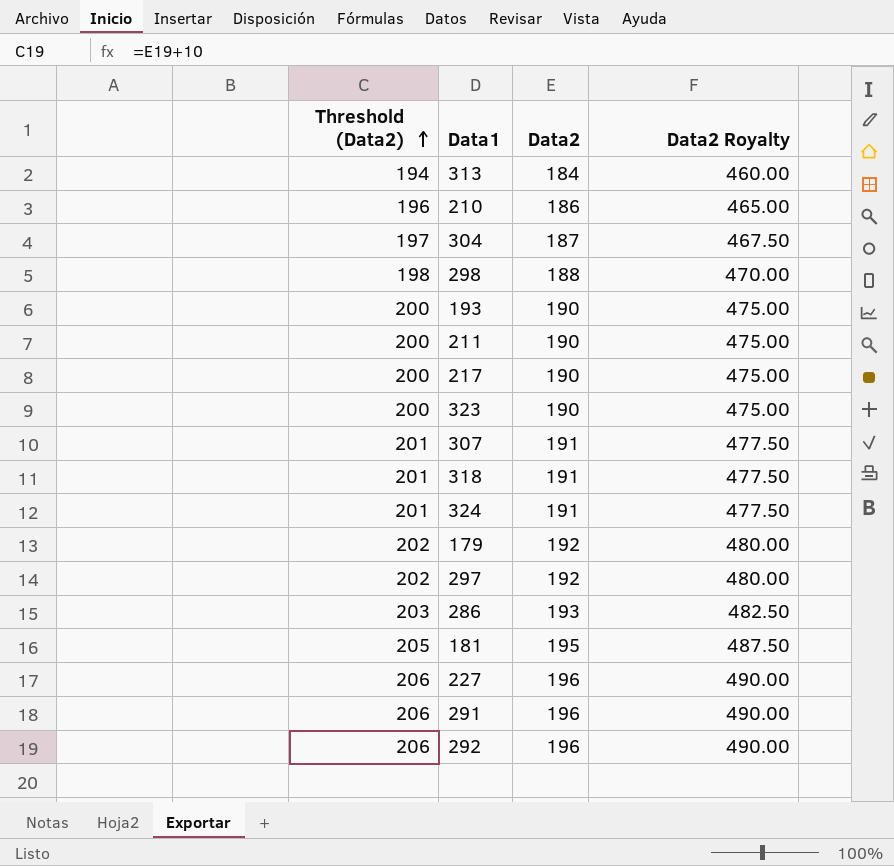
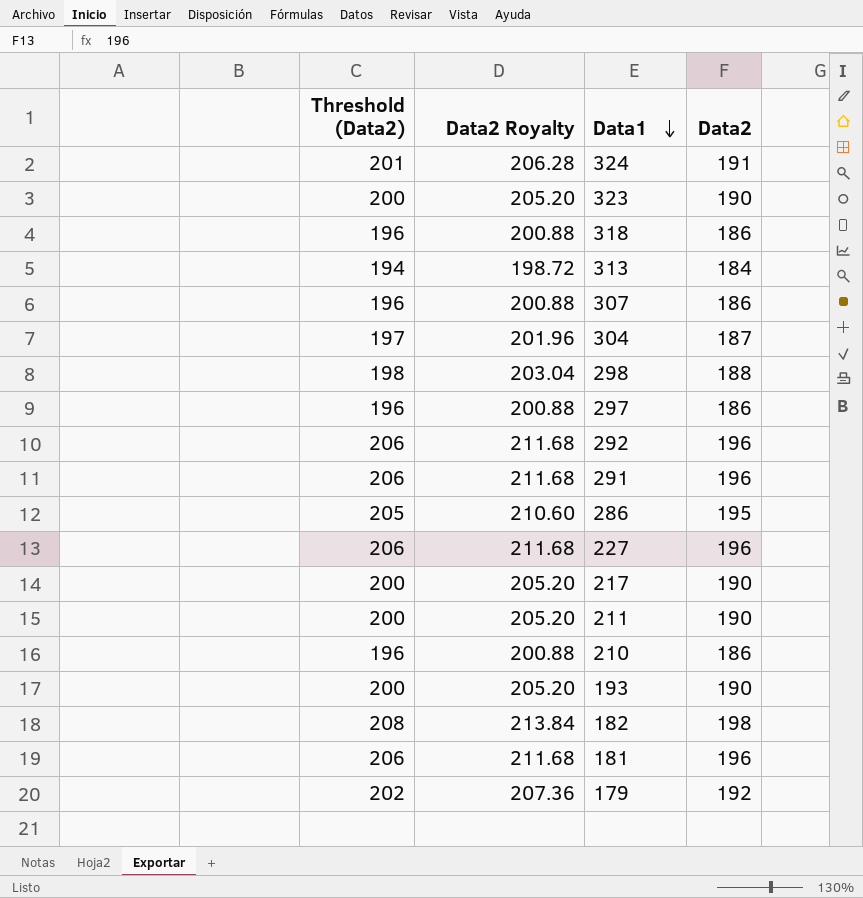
row order: Threshold (Data2) ascending -> Data1 descending
column Data2 Royalty | formula: [Data2] * 2.5 -> [Data2] * 1.08
column Data2 Royalty | position: 4 -> 2
318 | Threshold (Data2): 201 -> 196
318 | Data2: 191 -> 186
307 | Threshold (Data2): 201 -> 196
307 | Data2: 191 -> 186
297 | Threshold (Data2): 202 -> 196
297 | Data2: 192 -> 186
286 | Threshold (Data2): 203 -> 205
286 | Data2: 193 -> 195
row 182: none -> 208 | 213.84 | 198
181 | Threshold (Data2): 205 -> 206
181 | Data2: 195 -> 196

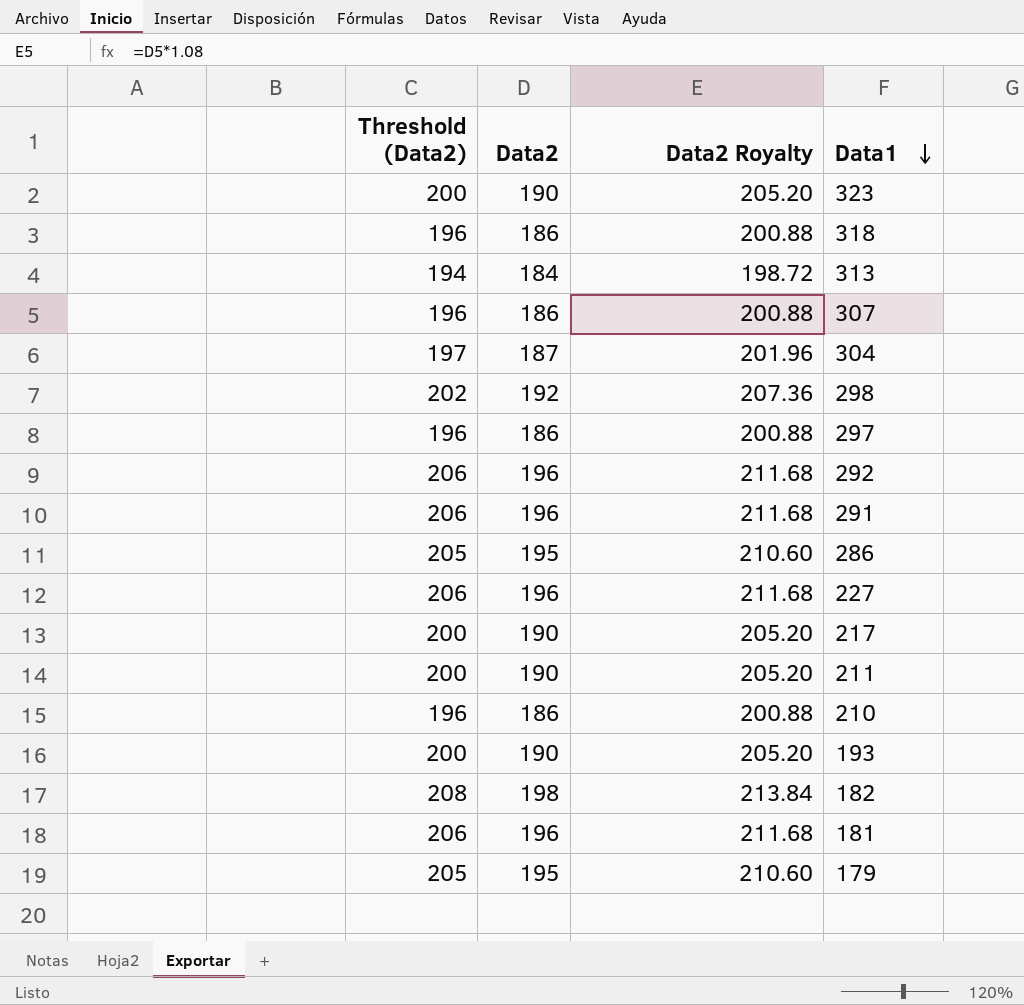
column Data2 | position: 4 -> 2
row 324: 201 | 206.28 | 191 -> none
298 | Threshold (Data2): 198 -> 202
298 | Data2: 188 -> 192
298 | Data2 Royalty: 203.04 -> 207.36
179 | Threshold (Data2): 202 -> 205
179 | Data2: 192 -> 195
179 | Data2 Royalty: 207.36 -> 210.60

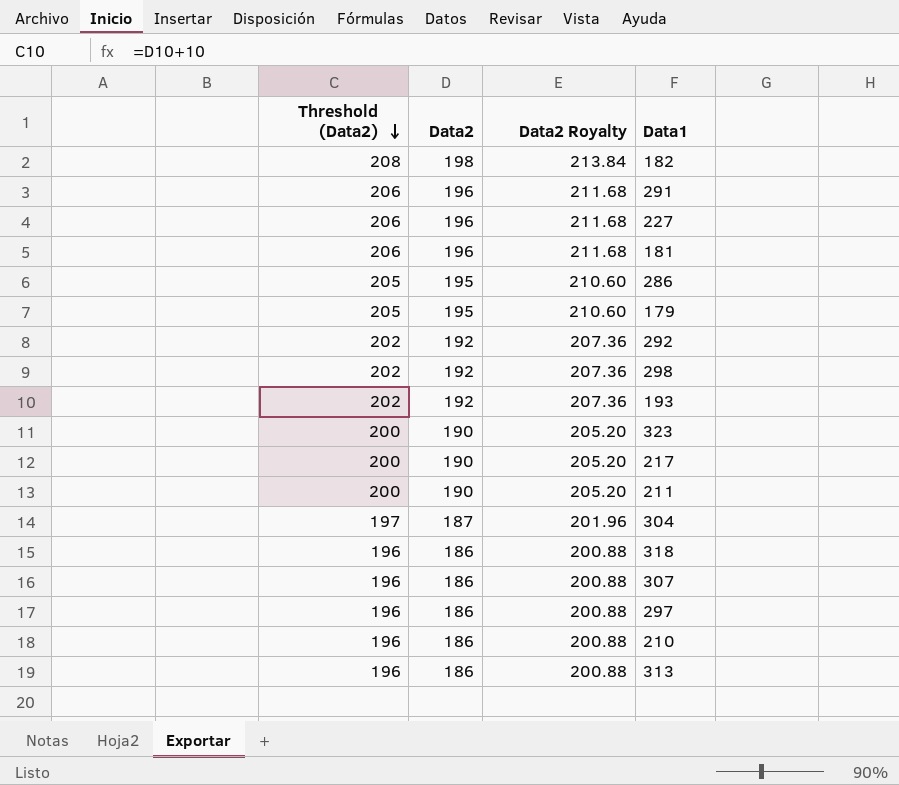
row order: Data1 descending -> Threshold (Data2) descending
292 | Threshold (Data2): 206 -> 202
292 | Data2: 196 -> 192
292 | Data2 Royalty: 211.68 -> 207.36
193 | Threshold (Data2): 200 -> 202
193 | Data2: 190 -> 192
193 | Data2 Royalty: 205.20 -> 207.36
313 | Threshold (Data2): 194 -> 196
313 | Data2: 184 -> 186
313 | Data2 Royalty: 198.72 -> 200.88

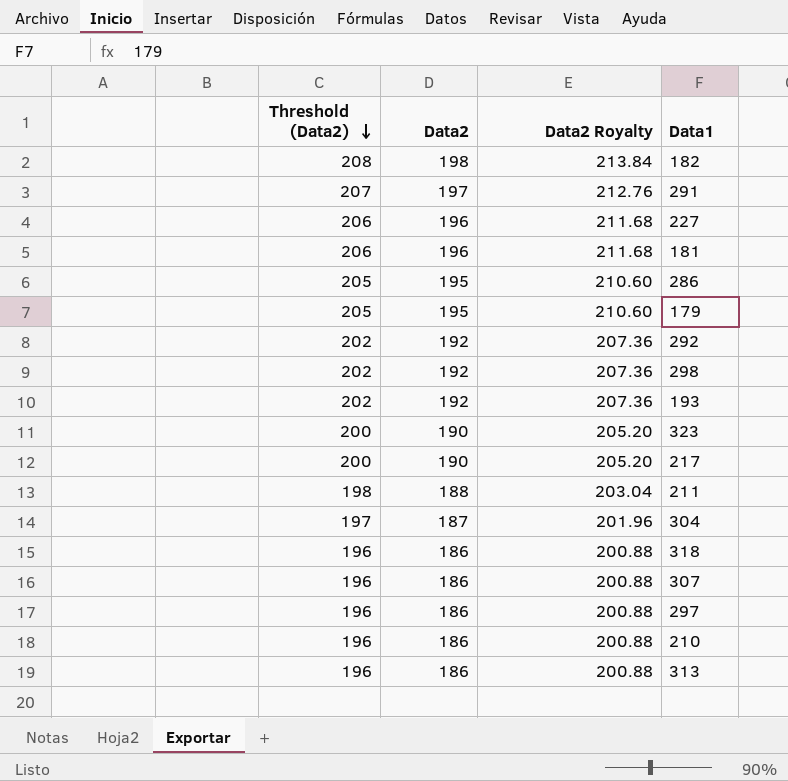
291 | Threshold (Data2): 206 -> 207
291 | Data2: 196 -> 197
291 | Data2 Royalty: 211.68 -> 212.76
211 | Threshold (Data2): 200 -> 198
211 | Data2: 190 -> 188
211 | Data2 Royalty: 205.20 -> 203.04

